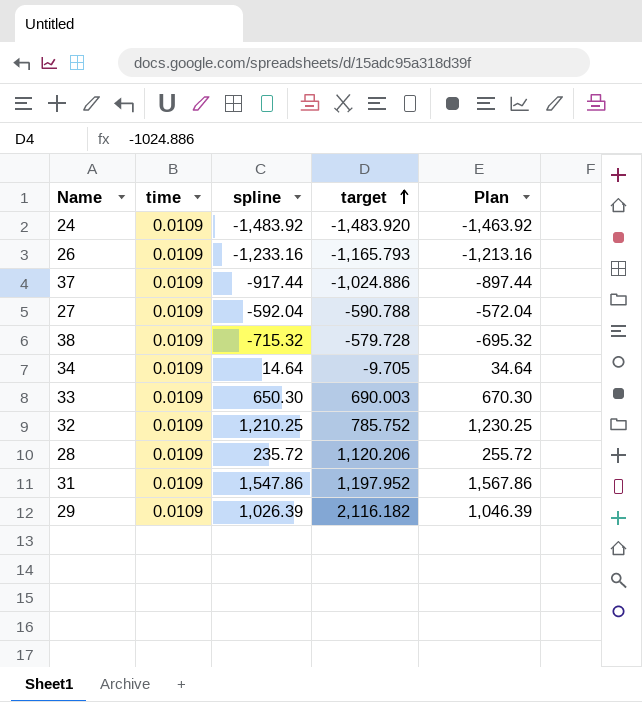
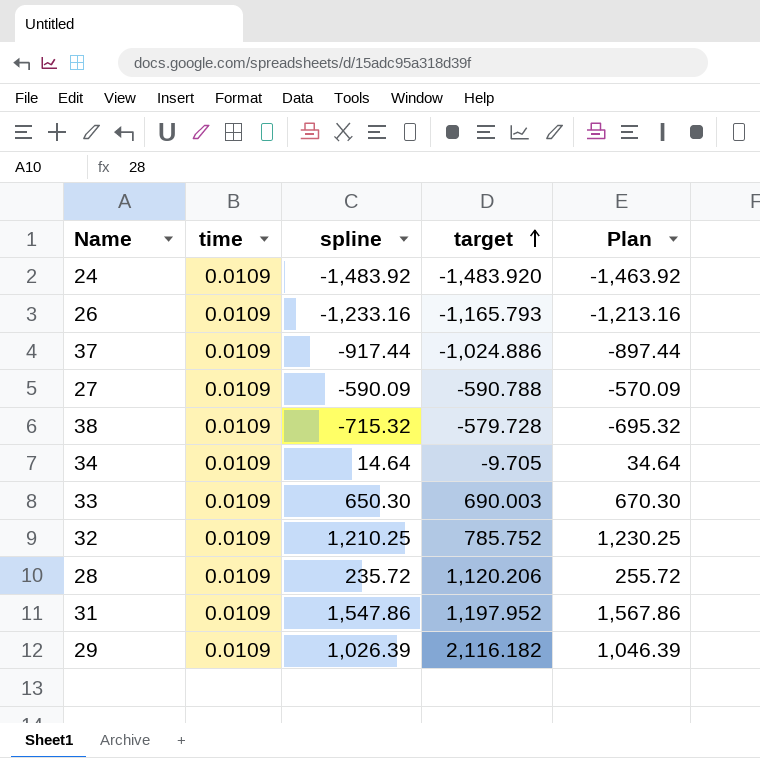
27 | spline: -592.04 -> -590.09
27 | Plan: -572.04 -> -570.09

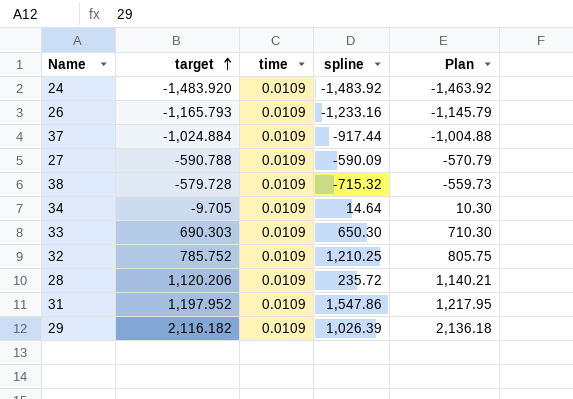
column target | position: 4 -> 2
column Plan | formula: [spline] + 20 -> [target] + 20
37 | target: -1,024.886 -> -1,024.884
33 | target: 690.003 -> 690.303

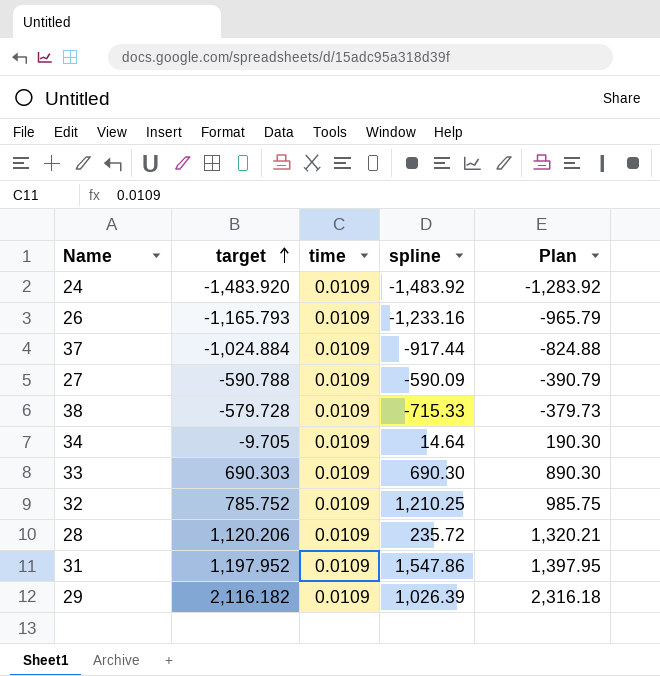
column Plan | formula: [target] + 20 -> [target] + 200
38 | spline: -715.32 -> -715.33
33 | spline: 650.30 -> 690.30

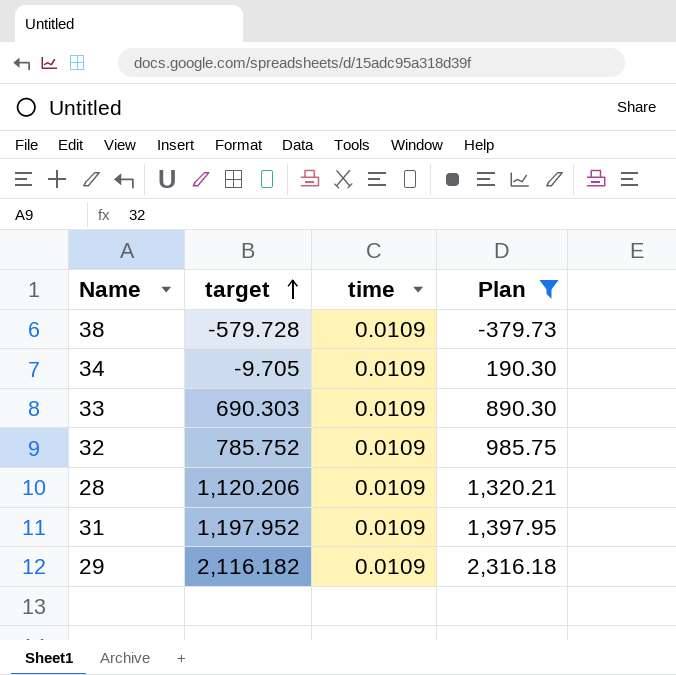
filter: none -> Plan >= -379.73
column spline | position: 4 -> none

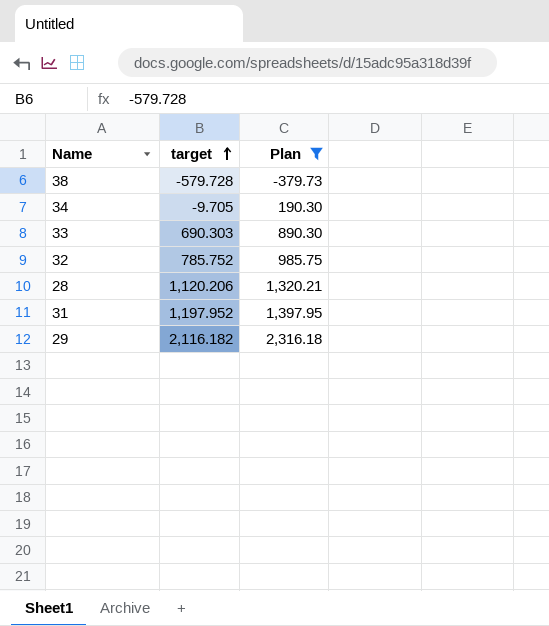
column time | position: 3 -> none

